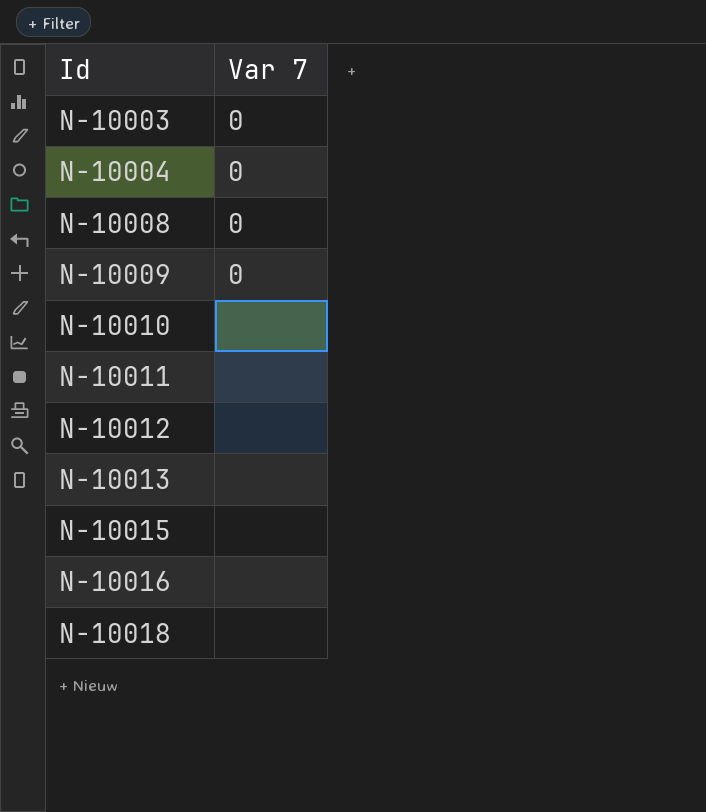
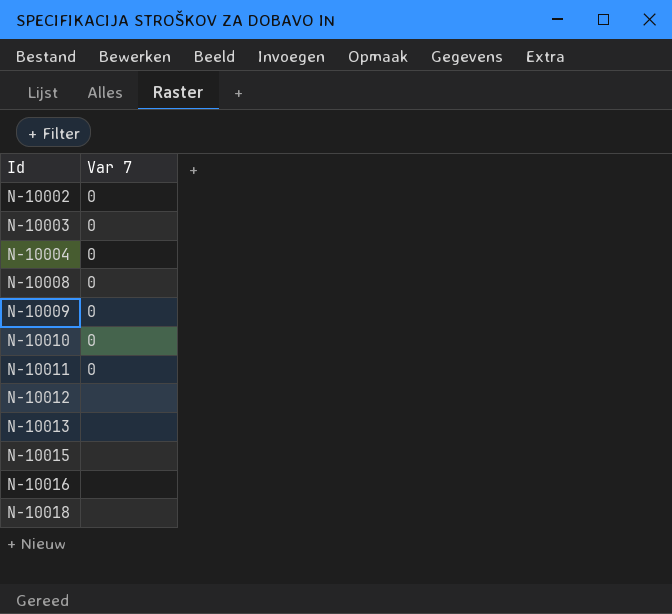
row N-10002: none -> 0
N-10010 | Var 7: none -> 0
N-10011 | Var 7: none -> 0

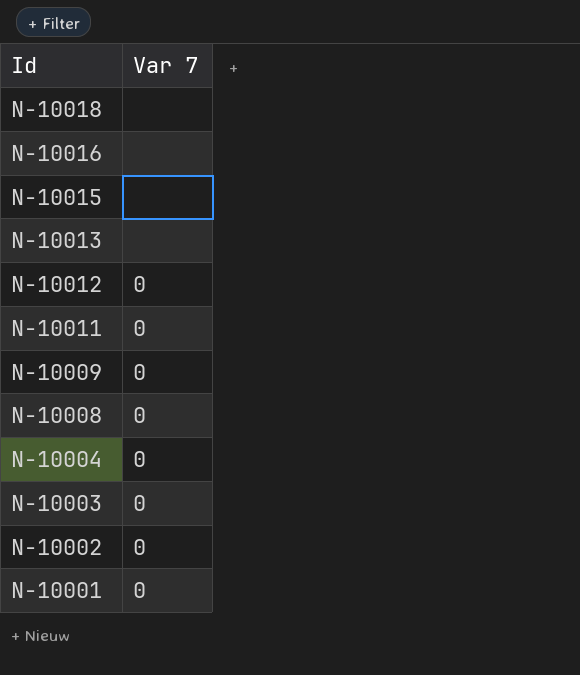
row order: Id ascending -> Id descending
row N-10010: 0 -> none
N-10012 | Var 7: none -> 0
row N-10001: none -> 0

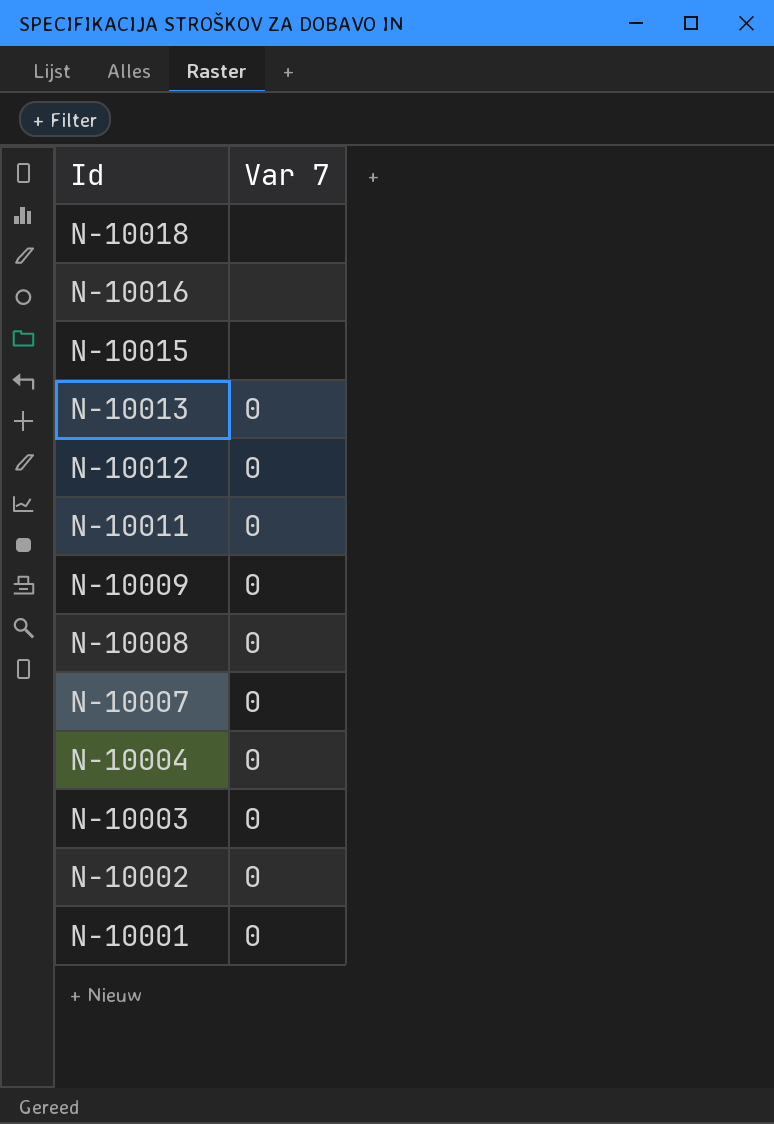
N-10013 | Var 7: none -> 0
row N-10007: none -> 0

